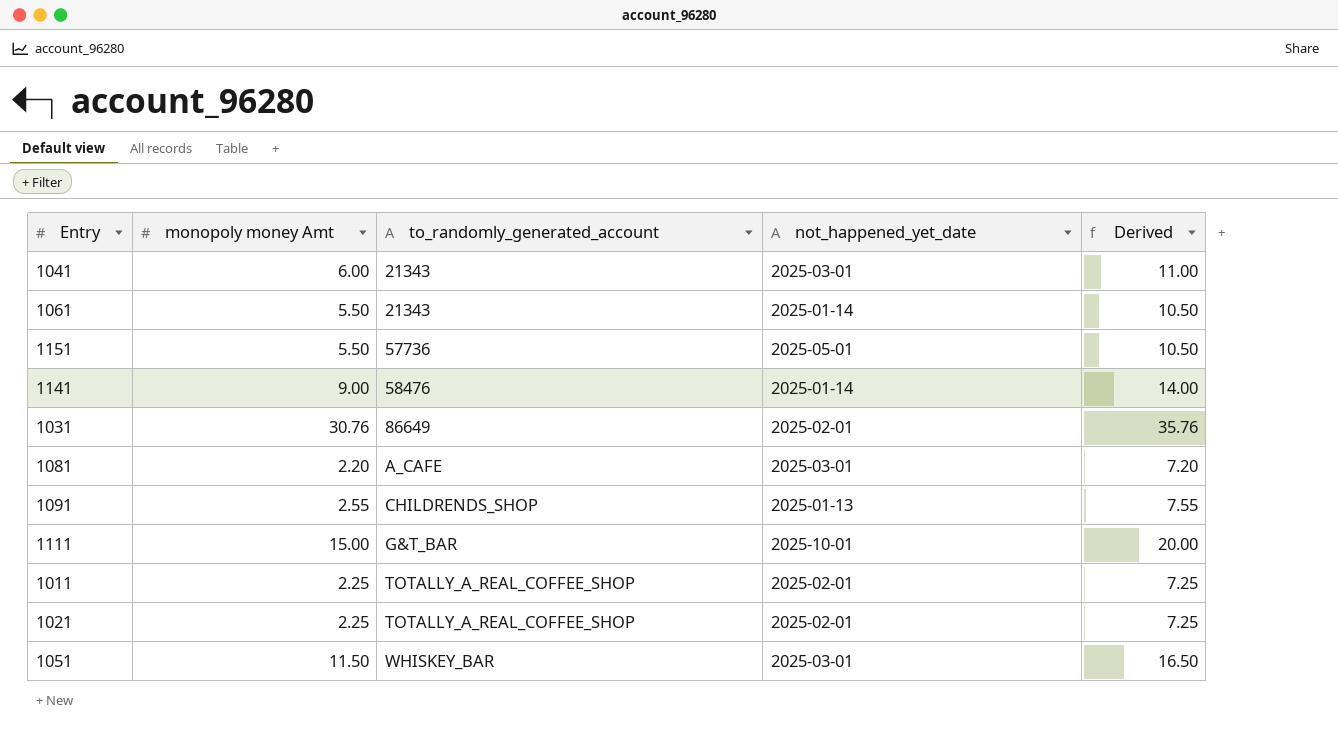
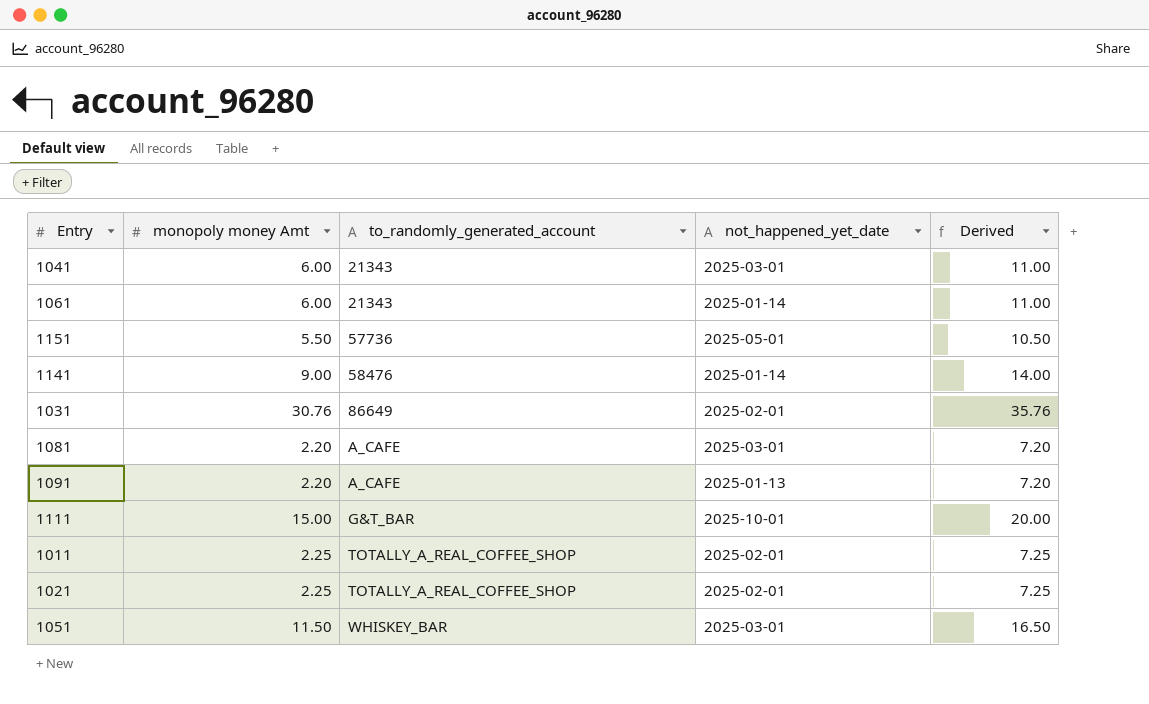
1061 | monopoly money Amt: 5.50 -> 6.00
1061 | Derived: 10.50 -> 11.00
1091 | monopoly money Amt: 2.55 -> 2.20
1091 | to_randomly_generated_account: CHILDRENDS_SHOP -> A_CAFE
1091 | Derived: 7.55 -> 7.20

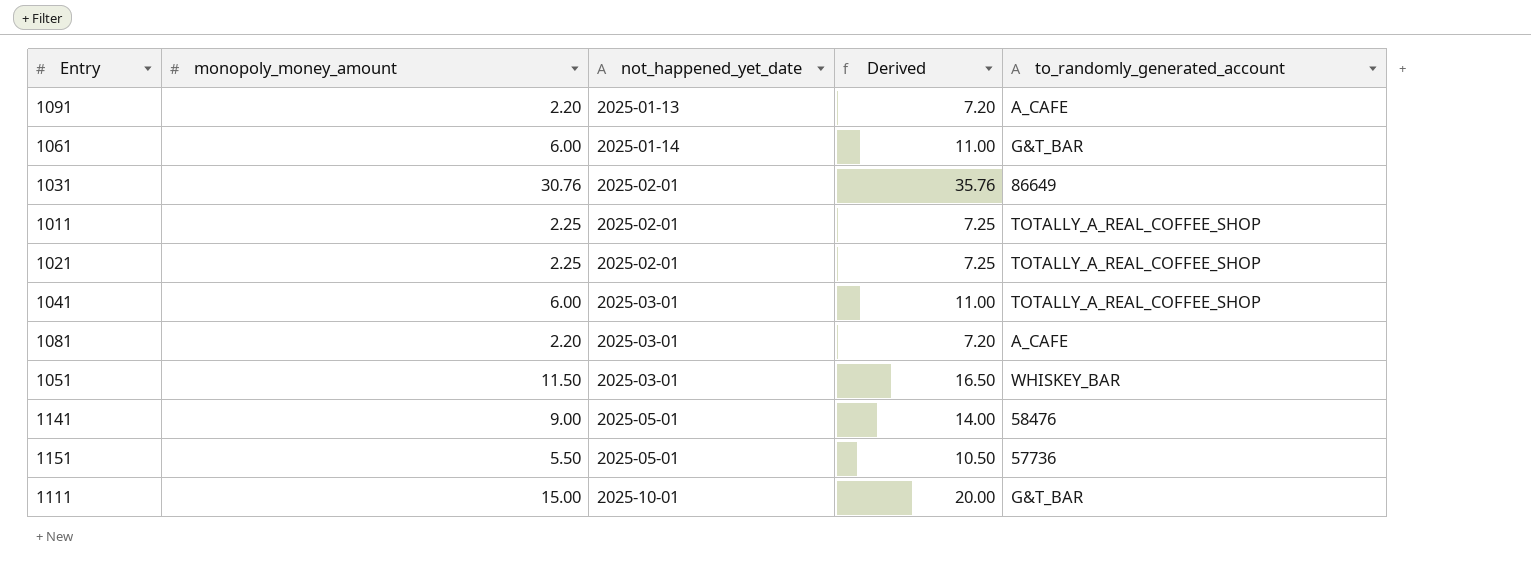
row order: to_randomly_generated_account ascending -> not_happened_yet_date ascending
column name: monopoly money Amt -> monopoly_money_amount
column to_randomly_generated_account | position: 3 -> 5
1061 | to_randomly_generated_account: 21343 -> G&T_BAR
1041 | to_randomly_generated_account: 21343 -> TOTALLY_A_REAL_COFFEE_SHOP
1141 | not_happened_yet_date: 2025-01-14 -> 2025-05-01

